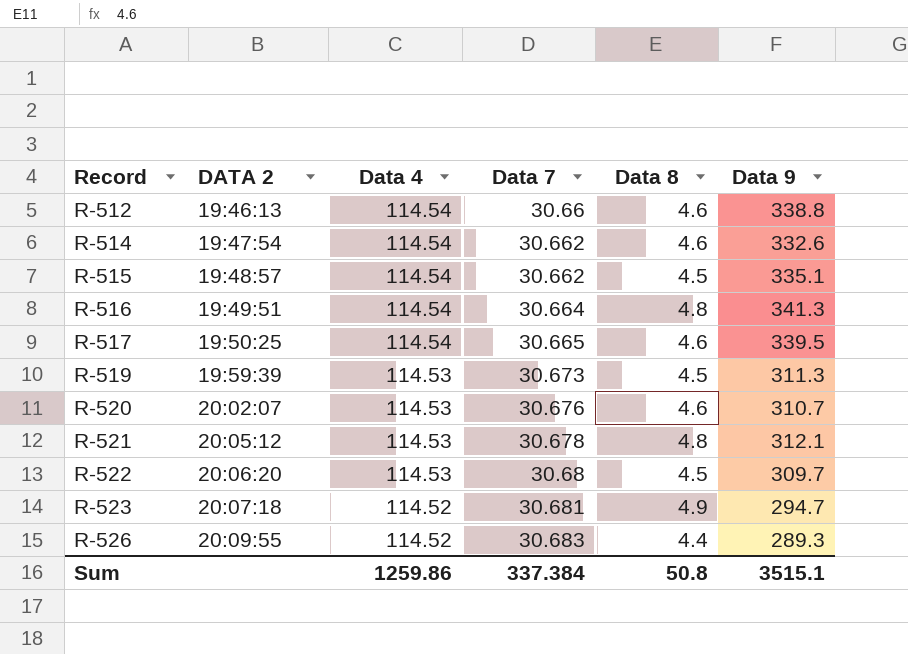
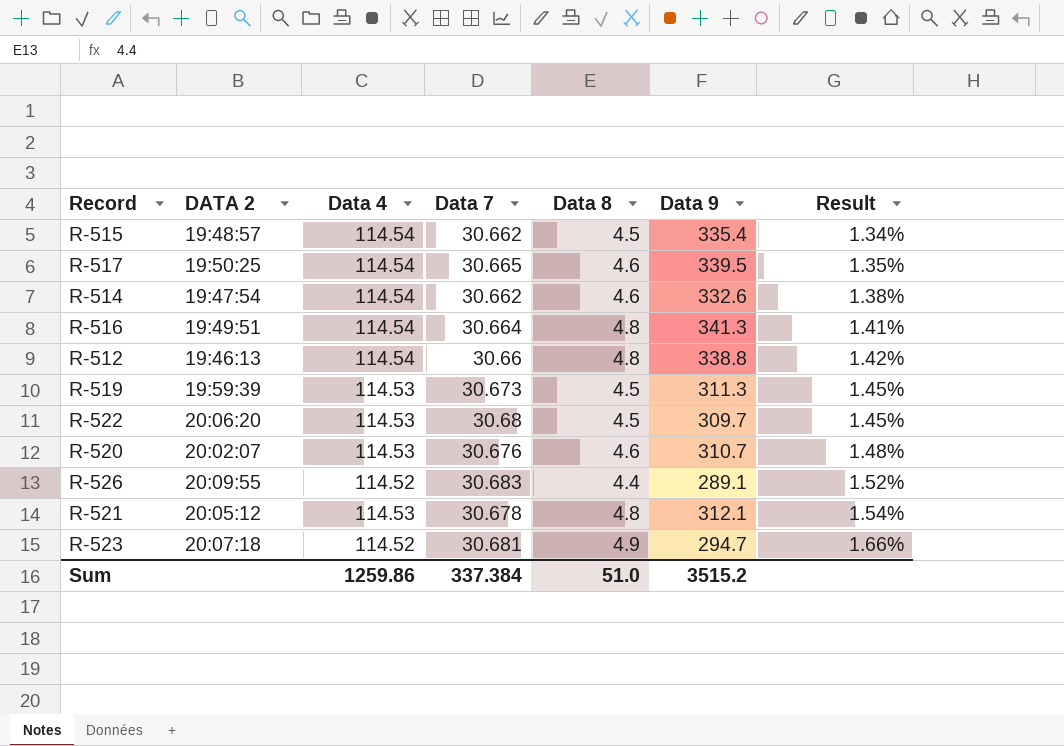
row order: Record ascending -> Result ascending
column Result | formula: none -> [Data 8] / [Data 9]
R-515 | Data 9: 335.1 -> 335.4
R-512 | Data 8: 4.6 -> 4.8
R-526 | Data 9: 289.3 -> 289.1
Sum | Data 8: 50.8 -> 51.0
Sum | Data 9: 3515.1 -> 3515.2

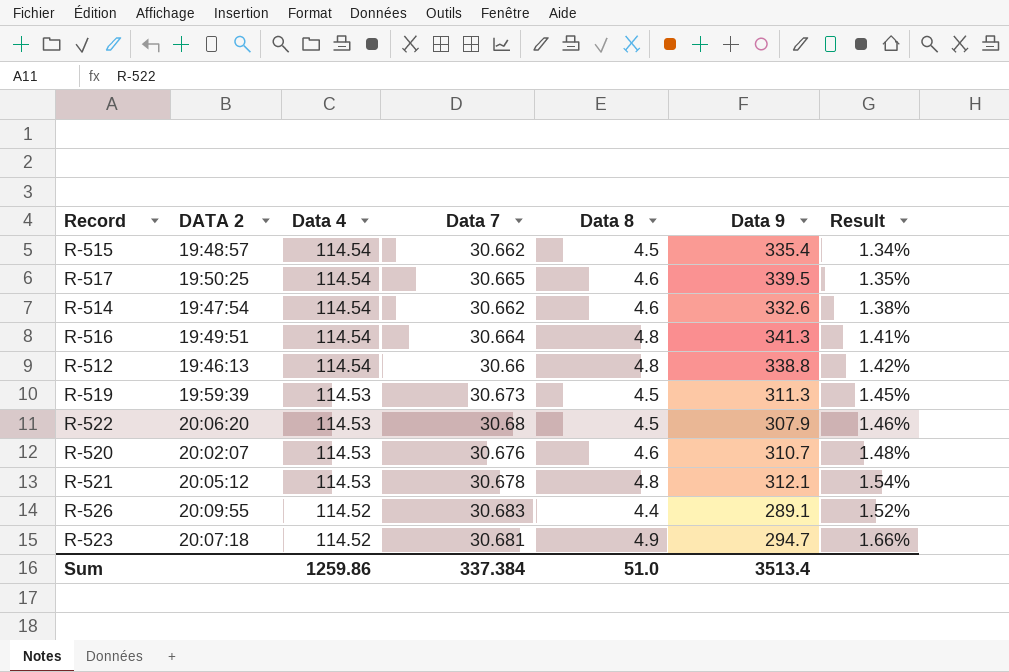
row order: Result ascending -> Data 4 descending
R-522 | Data 9: 309.7 -> 307.9
R-522 | Result: 1.45% -> 1.46%
Sum | Data 9: 3515.2 -> 3513.4

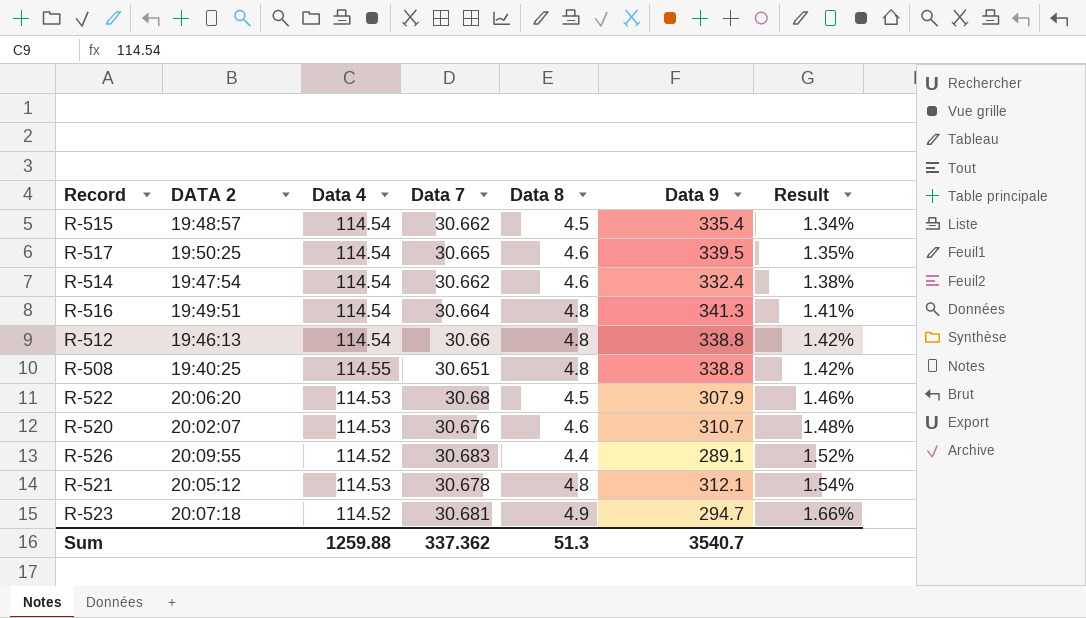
row order: Data 4 descending -> Result ascending
row R-519: 19:59:39 | 114.53 | 30.673 | 4.5 | 311.3 | 1.45% -> none
R-514 | Data 9: 332.6 -> 332.4
row R-508: none -> 19:40:25 | 114.55 | 30.651 | 4.8 | 338.8 | 1.42%
Sum | Data 4: 1259.86 -> 1259.88
Sum | Data 7: 337.384 -> 337.362
Sum | Data 8: 51.0 -> 51.3
Sum | Data 9: 3513.4 -> 3540.7

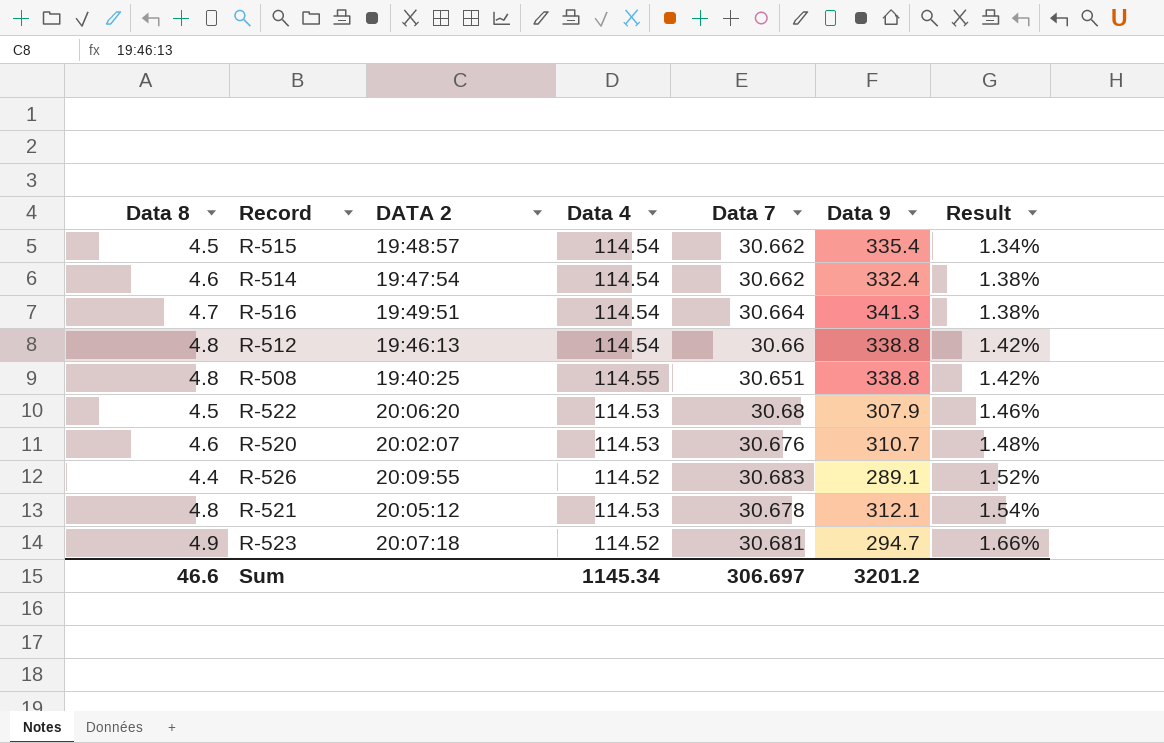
column Data 8 | position: 5 -> 1
row R-517: 19:50:25 | 114.54 | 30.665 | 4.6 | 339.5 | 1.35% -> none
R-516 | Data 8: 4.8 -> 4.7
R-516 | Result: 1.41% -> 1.38%
Sum | Data 8: 51.3 -> 46.6
Sum | Data 4: 1259.88 -> 1145.34
Sum | Data 7: 337.362 -> 306.697
Sum | Data 9: 3540.7 -> 3201.2

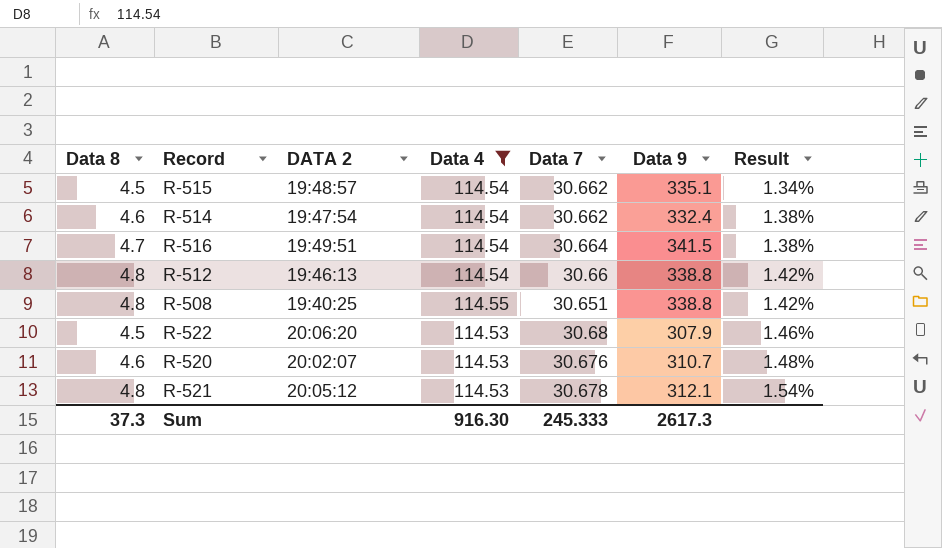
filter: none -> Data 4 != 114.52
R-515 | Data 9: 335.4 -> 335.1
R-516 | Data 9: 341.3 -> 341.5
Sum | Data 8: 46.6 -> 37.3
Sum | Data 4: 1145.34 -> 916.30
Sum | Data 7: 306.697 -> 245.333
Sum | Data 9: 3201.2 -> 2617.3

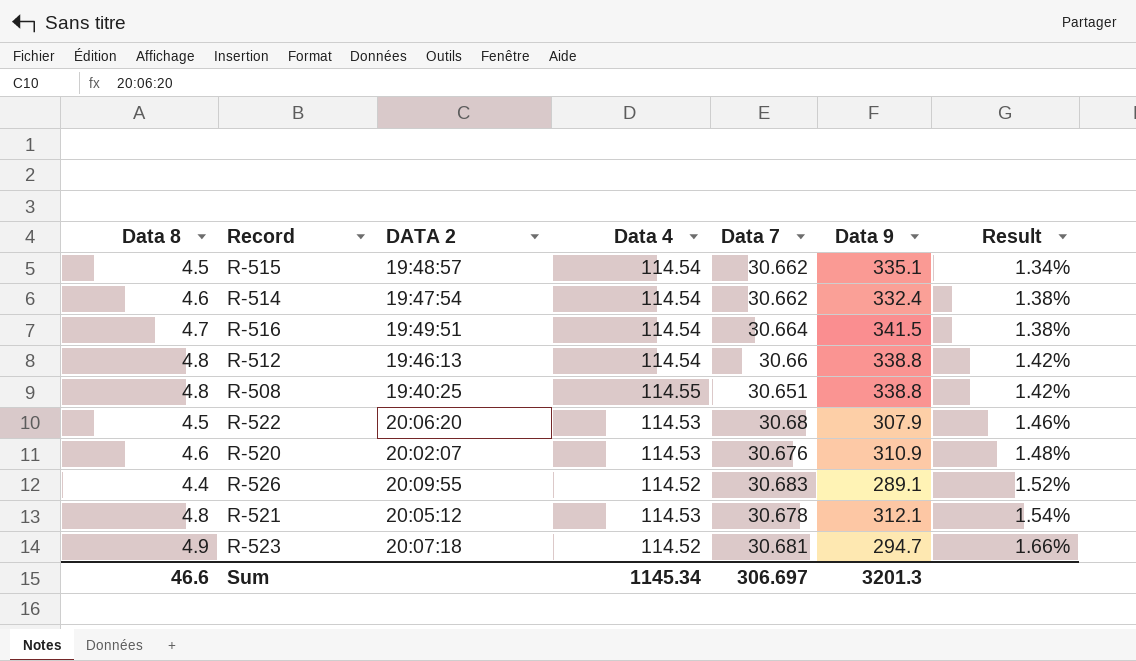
filter: Data 4 != 114.52 -> none
R-520 | Data 9: 310.7 -> 310.9
Sum | Data 8: 37.3 -> 46.6
Sum | Data 4: 916.30 -> 1145.34
Sum | Data 7: 245.333 -> 306.697
Sum | Data 9: 2617.3 -> 3201.3

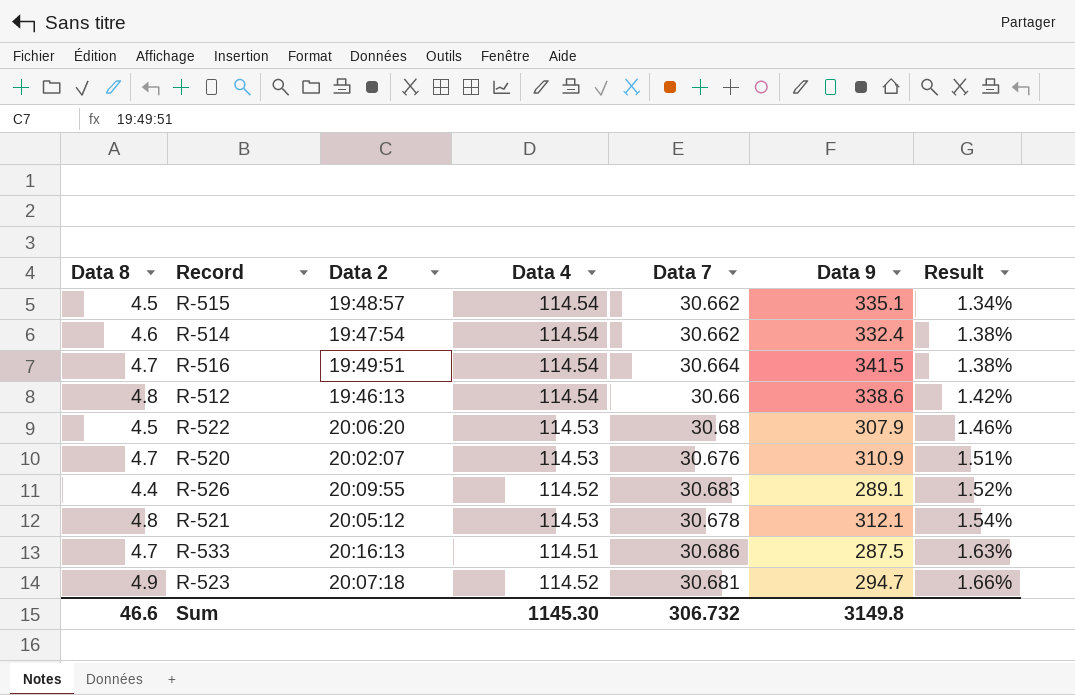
column name: DATA 2 -> Data 2
row R-508: 4.8 | 19:40:25 | 114.55 | 30.651 | 338.8 | 1.42% -> none
R-512 | Data 9: 338.8 -> 338.6
R-520 | Data 8: 4.6 -> 4.7
R-520 | Result: 1.48% -> 1.51%
row R-533: none -> 4.7 | 20:16:13 | 114.51 | 30.686 | 287.5 | 1.63%
Sum | Data 4: 1145.34 -> 1145.30
Sum | Data 7: 306.697 -> 306.732
Sum | Data 9: 3201.3 -> 3149.8

